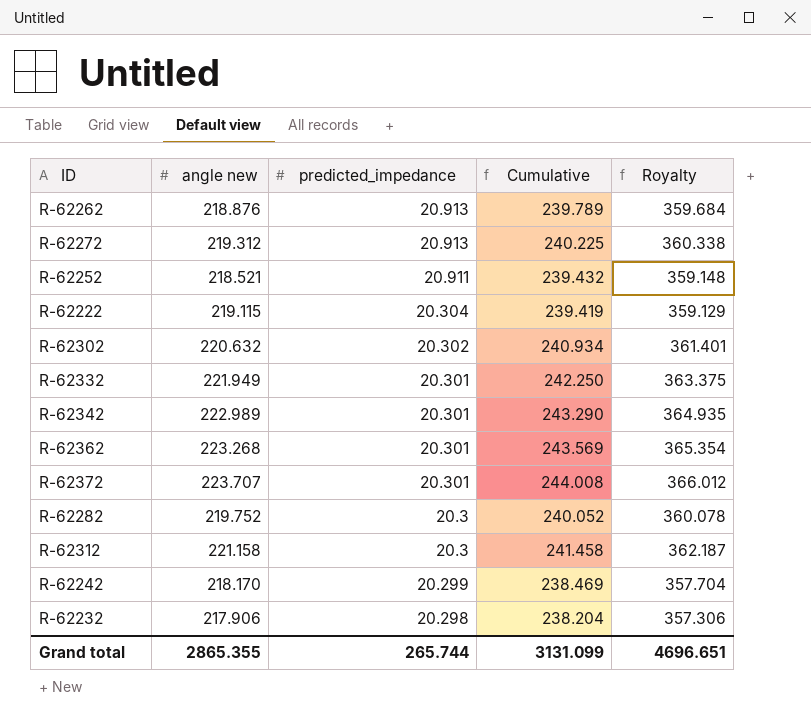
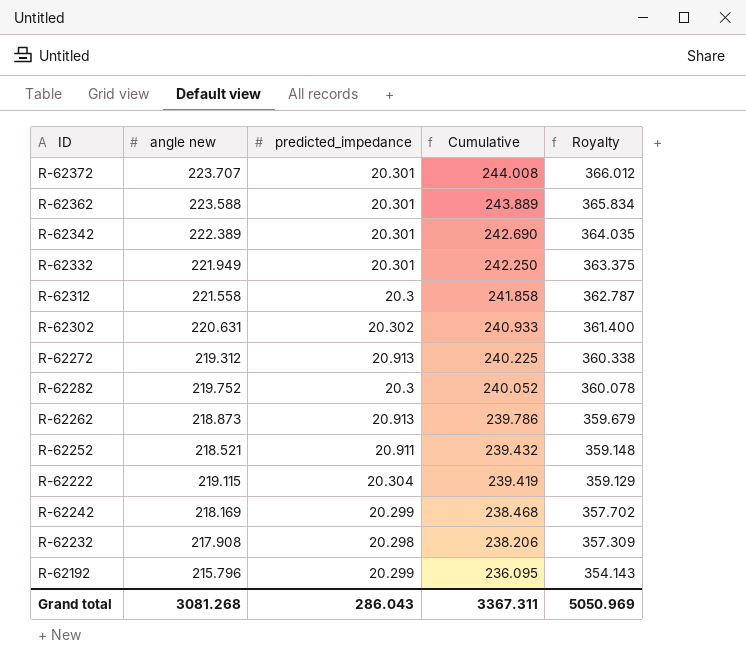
row order: predicted_impedance descending -> Cumulative descending
R-62362 | angle new: 223.268 -> 223.588
R-62362 | Cumulative: 243.569 -> 243.889
R-62362 | Royalty: 365.354 -> 365.834
R-62342 | angle new: 222.989 -> 222.389
R-62342 | Cumulative: 243.290 -> 242.690
R-62342 | Royalty: 364.935 -> 364.035
R-62312 | angle new: 221.158 -> 221.558
R-62312 | Cumulative: 241.458 -> 241.858
R-62312 | Royalty: 362.187 -> 362.787
R-62302 | angle new: 220.632 -> 220.631
R-62302 | Cumulative: 240.934 -> 240.933
R-62302 | Royalty: 361.401 -> 361.400
R-62262 | angle new: 218.876 -> 218.873
R-62262 | Cumulative: 239.789 -> 239.786
R-62262 | Royalty: 359.684 -> 359.679
R-62242 | angle new: 218.170 -> 218.169
R-62242 | Cumulative: 238.469 -> 238.468
R-62242 | Royalty: 357.704 -> 357.702
R-62232 | angle new: 217.906 -> 217.908
R-62232 | Cumulative: 238.204 -> 238.206
R-62232 | Royalty: 357.306 -> 357.309
row R-62192: none -> 215.796 | 20.299 | 236.095 | 354.143
Grand total | angle new: 2865.355 -> 3081.268
Grand total | predicted_impedance: 265.744 -> 286.043
Grand total | Cumulative: 3131.099 -> 3367.311
Grand total | Royalty: 4696.651 -> 5050.969

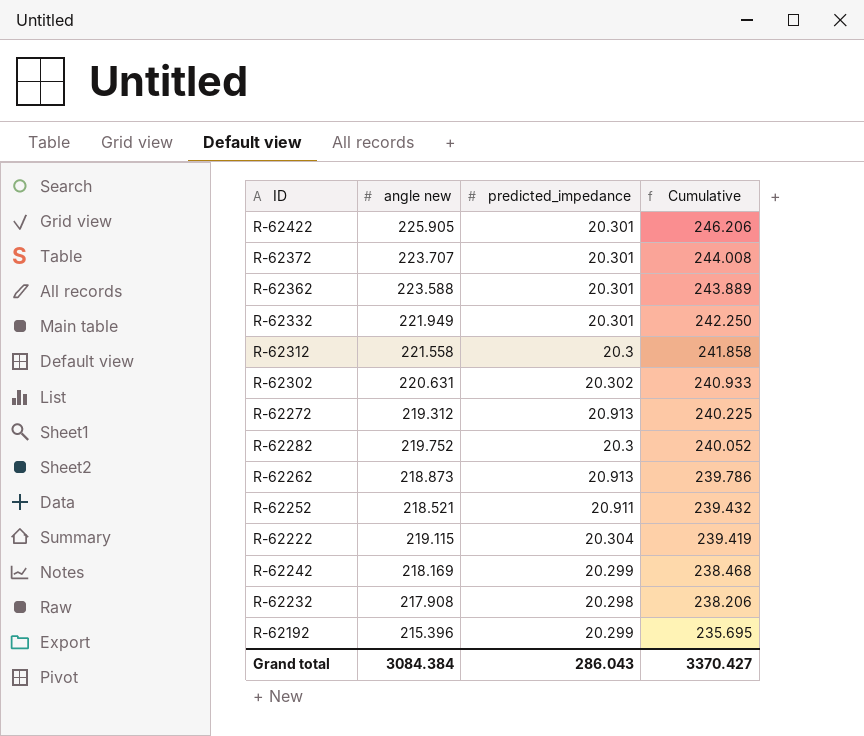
column Royalty | formula: [Cumulative] * 1.5 -> none
row R-62342: 222.389 | 20.301 | 242.690 | 364.035 -> none
row R-62422: none -> 225.905 | 20.301 | 246.206
R-62192 | angle new: 215.796 -> 215.396
R-62192 | Cumulative: 236.095 -> 235.695
Grand total | angle new: 3081.268 -> 3084.384
Grand total | Cumulative: 3367.311 -> 3370.427

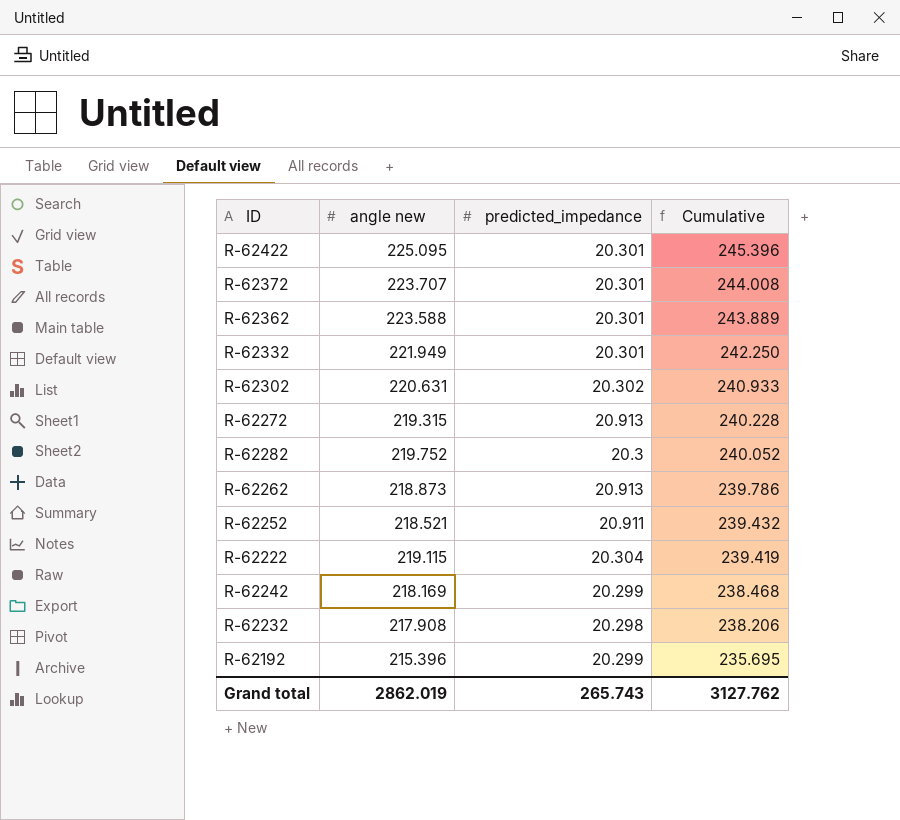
row R-62312: 221.558 | 20.3 | 241.858 -> none
R-62422 | angle new: 225.905 -> 225.095
R-62422 | Cumulative: 246.206 -> 245.396
R-62272 | angle new: 219.312 -> 219.315
R-62272 | Cumulative: 240.225 -> 240.228
Grand total | angle new: 3084.384 -> 2862.019
Grand total | predicted_impedance: 286.043 -> 265.743
Grand total | Cumulative: 3370.427 -> 3127.762

